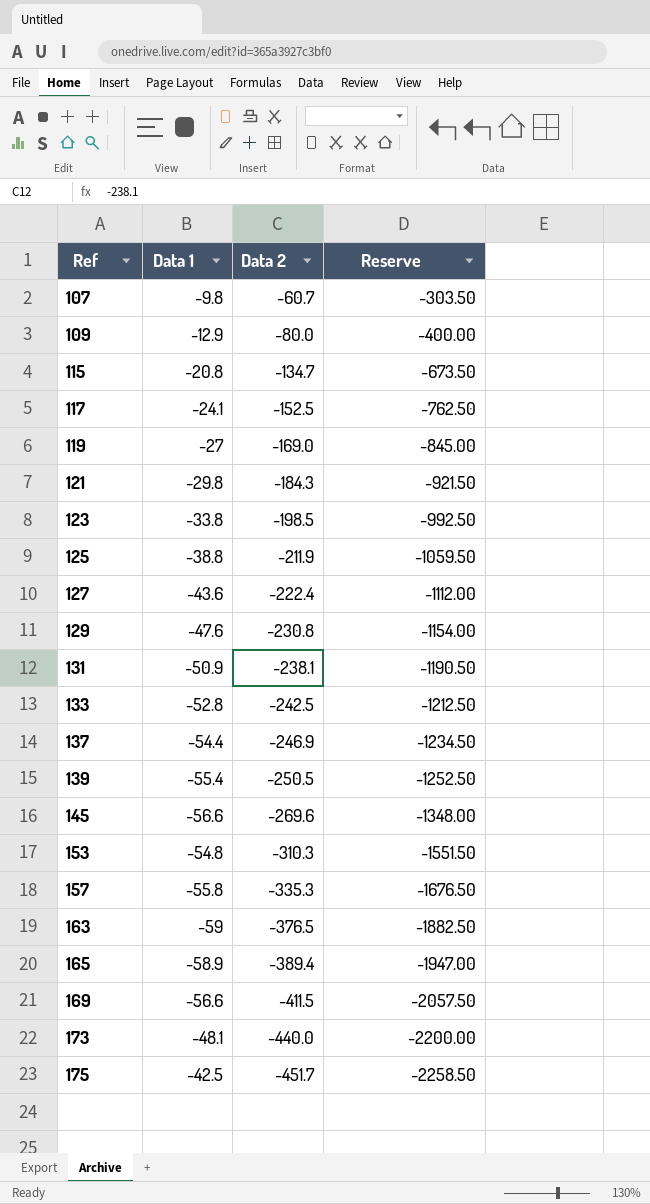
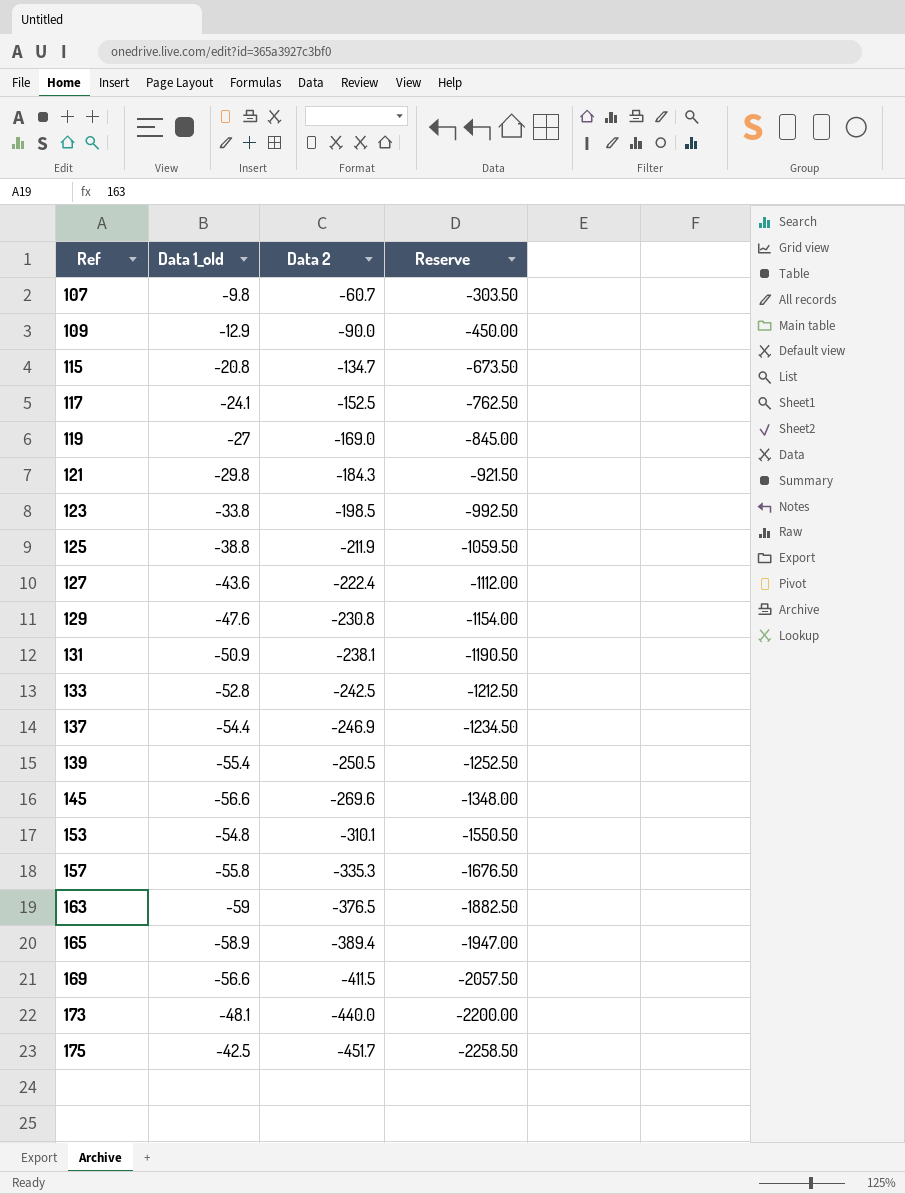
column name: Data 1 -> Data 1_old
109 | Data 2: -80.0 -> -90.0
109 | Reserve: -400.00 -> -450.00
153 | Data 2: -310.3 -> -310.1
153 | Reserve: -1551.50 -> -1550.50

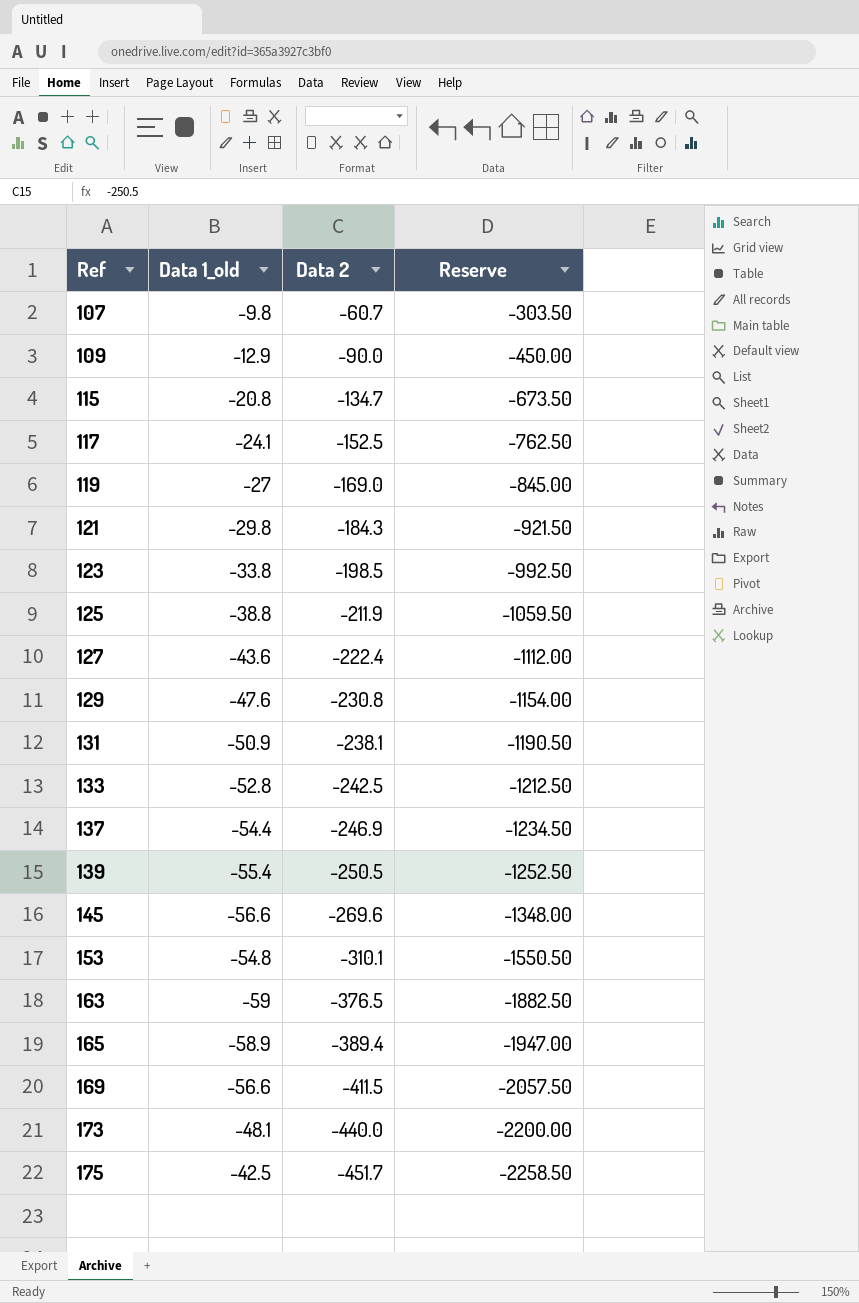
row 157: -55.8 | -335.3 | -1676.50 -> none

